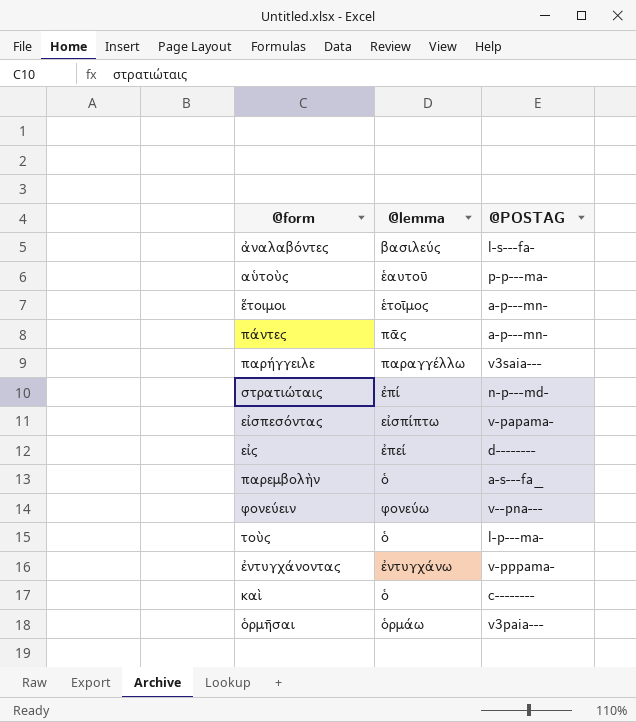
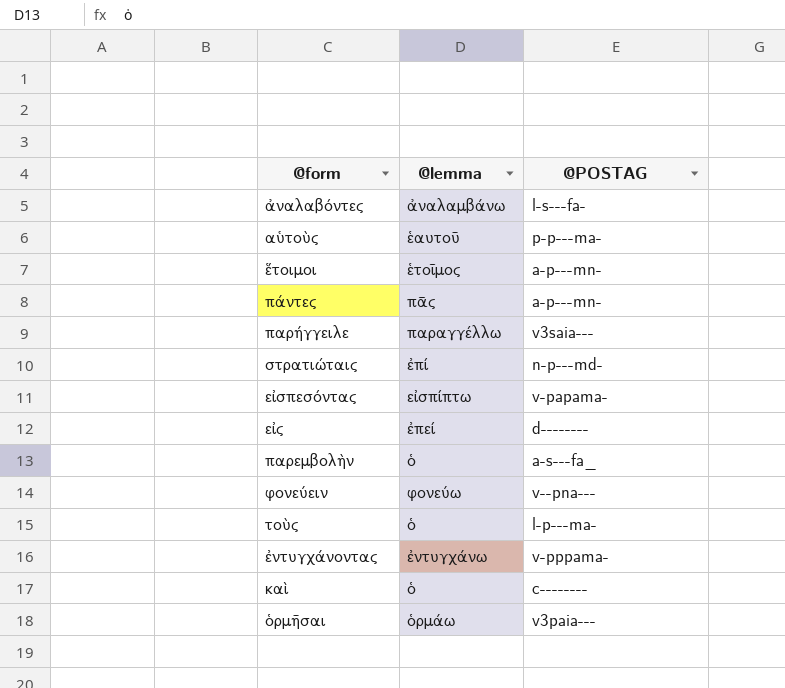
ἀναλαβόντες | @lemma: βασιλεύς -> ἀναλαμβάνω

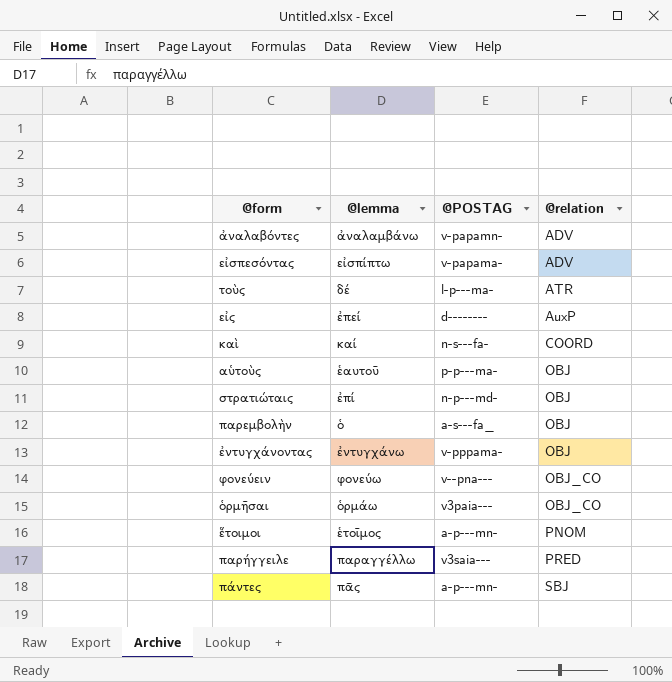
row order: none -> @relation ascending
column @relation | position: none -> 4
ἀναλαβόντες | @POSTAG: l-s---fa- -> v-papamn-
τοὺς | @lemma: ὁ -> δέ
καὶ | @lemma: ὁ -> καί
καὶ | @POSTAG: c-------- -> n-s---fa-

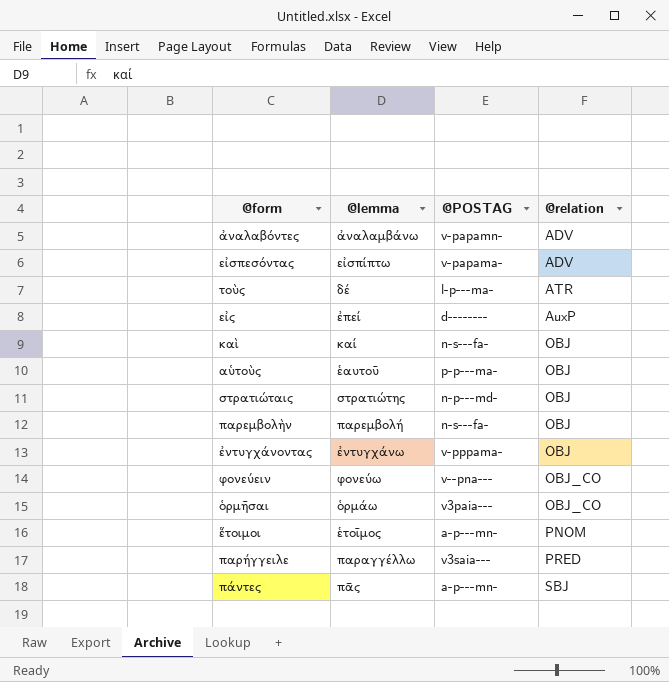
καὶ | @relation: COORD -> OBJ
στρατιώταις | @lemma: ἐπί -> στρατιώτης
παρεμβολὴν | @lemma: ὁ -> παρεμβολή
παρεμβολὴν | @POSTAG: a-s---fa_ -> n-s---fa-

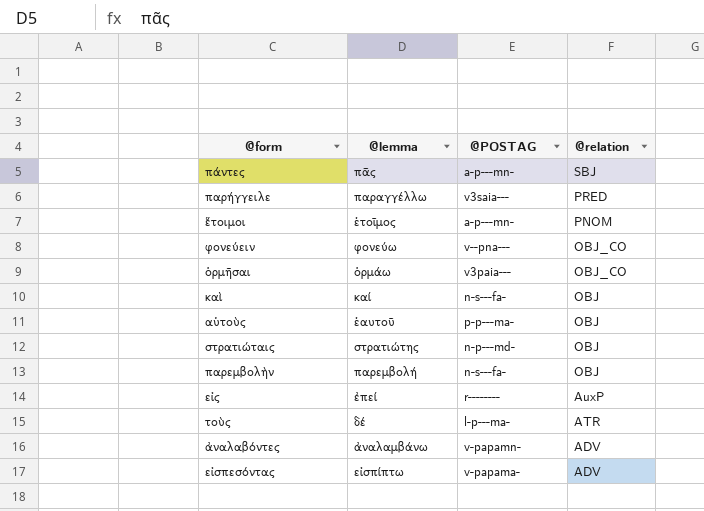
row order: @relation ascending -> @relation descending
row ἐντυγχάνοντας: ἐντυγχάνω | v-pppama- | OBJ -> none
εἰς | @POSTAG: d-------- -> r--------

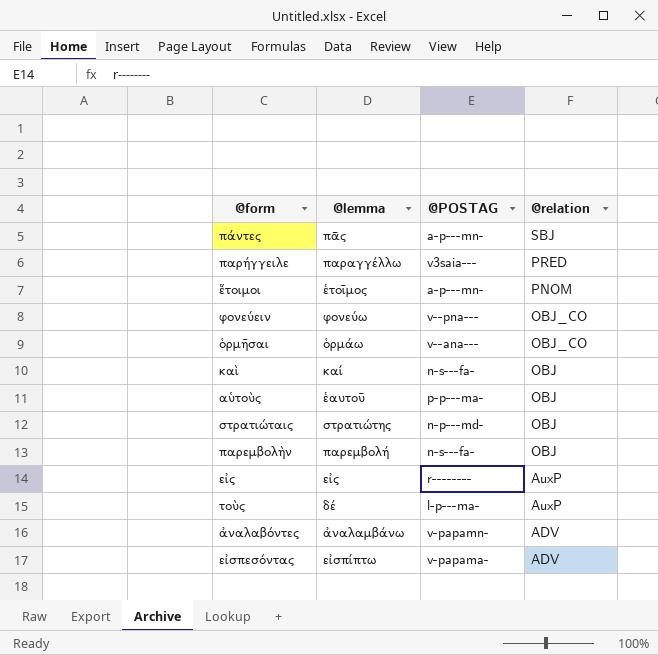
ὁρμῆσαι | @POSTAG: v3paia--- -> v--ana---
εἰς | @lemma: ἐπεί -> εἰς
τοὺς | @relation: ATR -> AuxP

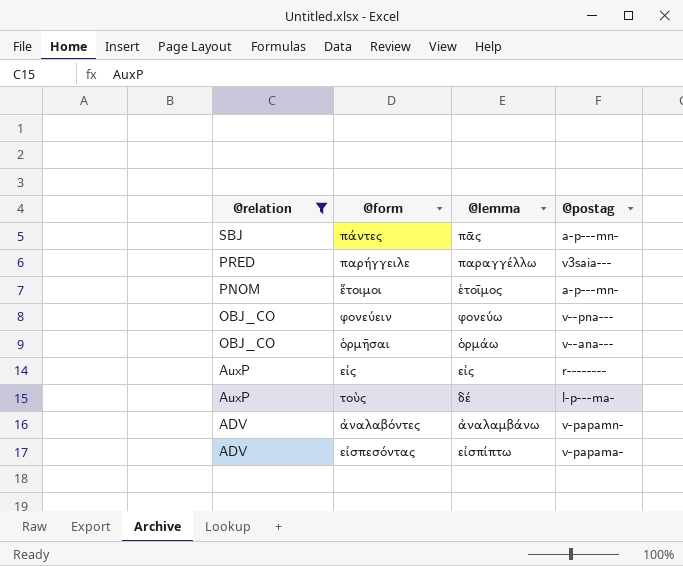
filter: none -> @relation != OBJ
column @relation | position: 4 -> 1
column name: @POSTAG -> @postag

